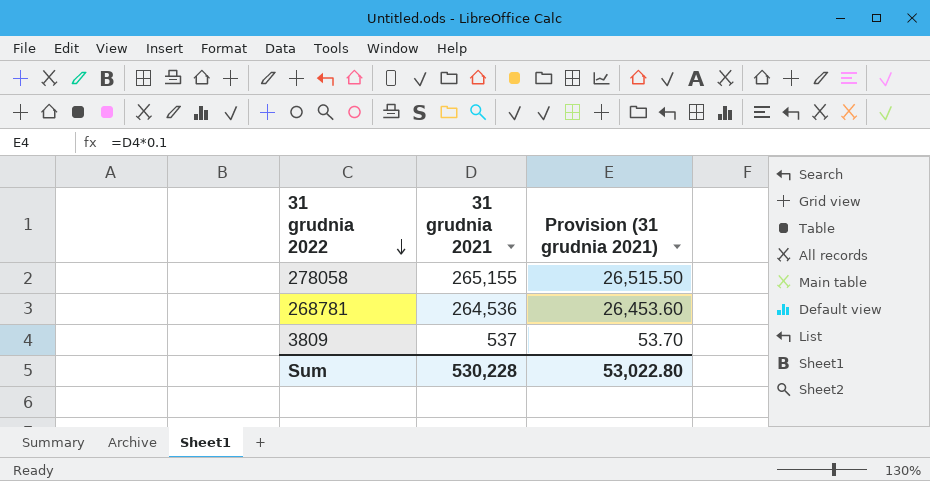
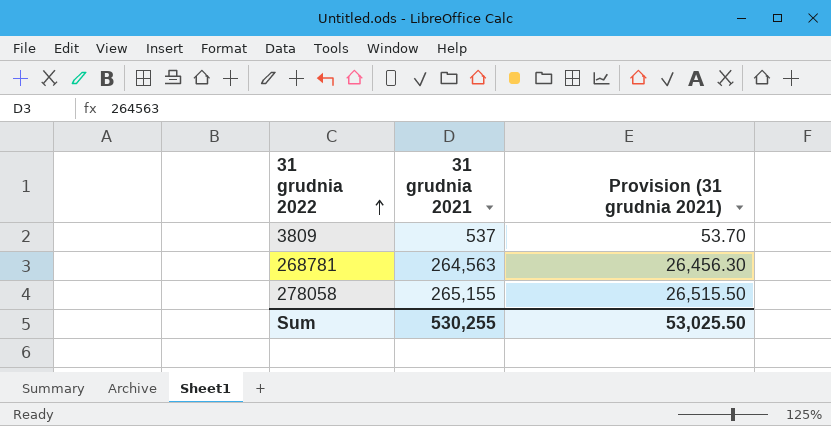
row order: 31 grudnia 2022 descending -> 31 grudnia 2022 ascending
268781 | 31 grudnia 2021: 264,536 -> 264,563
268781 | Provision (31 grudnia 2021): 26,453.60 -> 26,456.30
Sum | 31 grudnia 2021: 530,228 -> 530,255
Sum | Provision (31 grudnia 2021): 53,022.80 -> 53,025.50

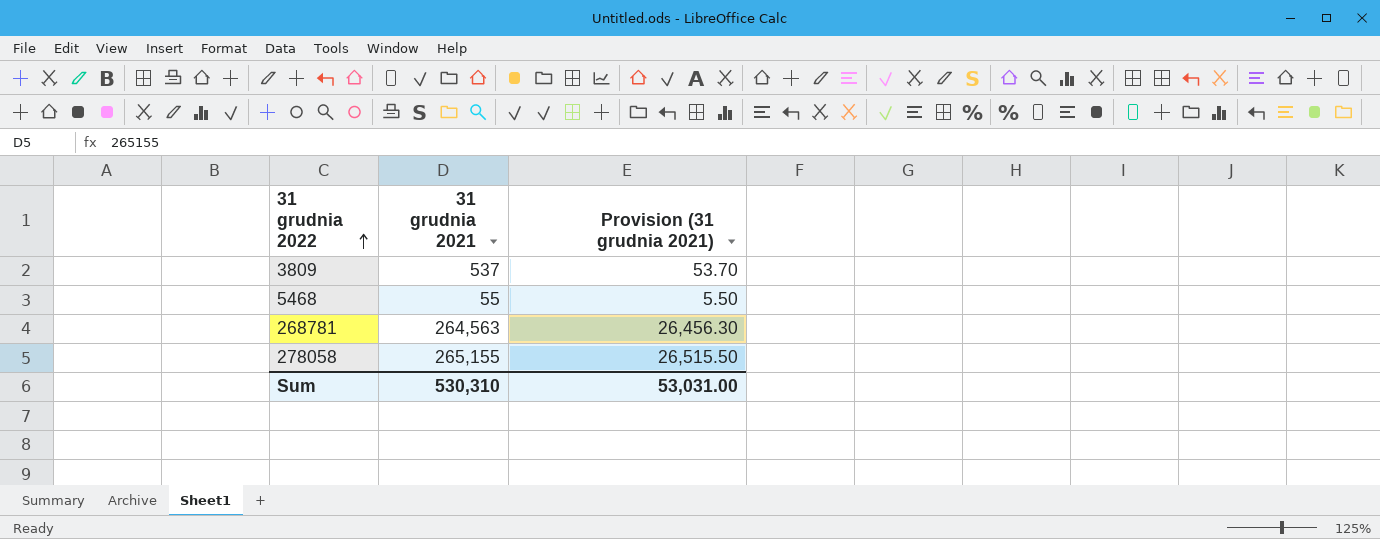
row 5468: none -> 55 | 5.50
Sum | 31 grudnia 2021: 530,255 -> 530,310
Sum | Provision (31 grudnia 2021): 53,025.50 -> 53,031.00

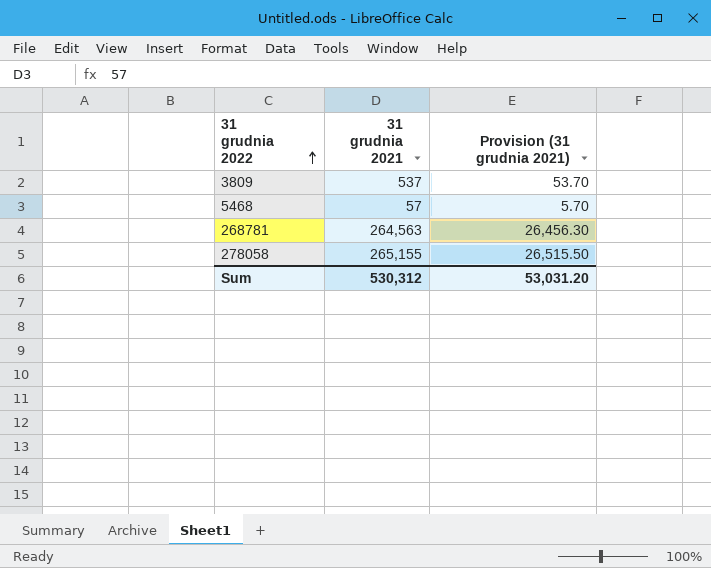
5468 | 31 grudnia 2021: 55 -> 57
5468 | Provision (31 grudnia 2021): 5.50 -> 5.70
Sum | 31 grudnia 2021: 530,310 -> 530,312
Sum | Provision (31 grudnia 2021): 53,031.00 -> 53,031.20

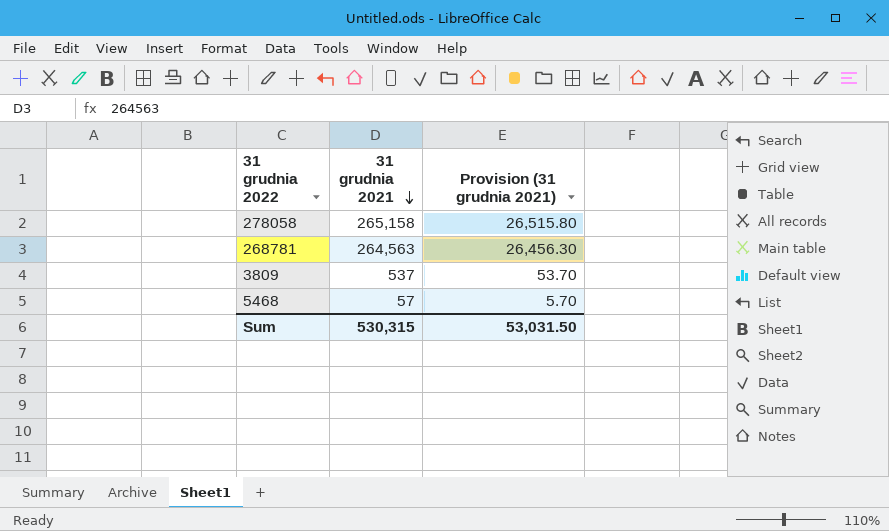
row order: 31 grudnia 2022 ascending -> 31 grudnia 2021 descending
278058 | 31 grudnia 2021: 265,155 -> 265,158
278058 | Provision (31 grudnia 2021): 26,515.50 -> 26,515.80
Sum | 31 grudnia 2021: 530,312 -> 530,315
Sum | Provision (31 grudnia 2021): 53,031.20 -> 53,031.50

